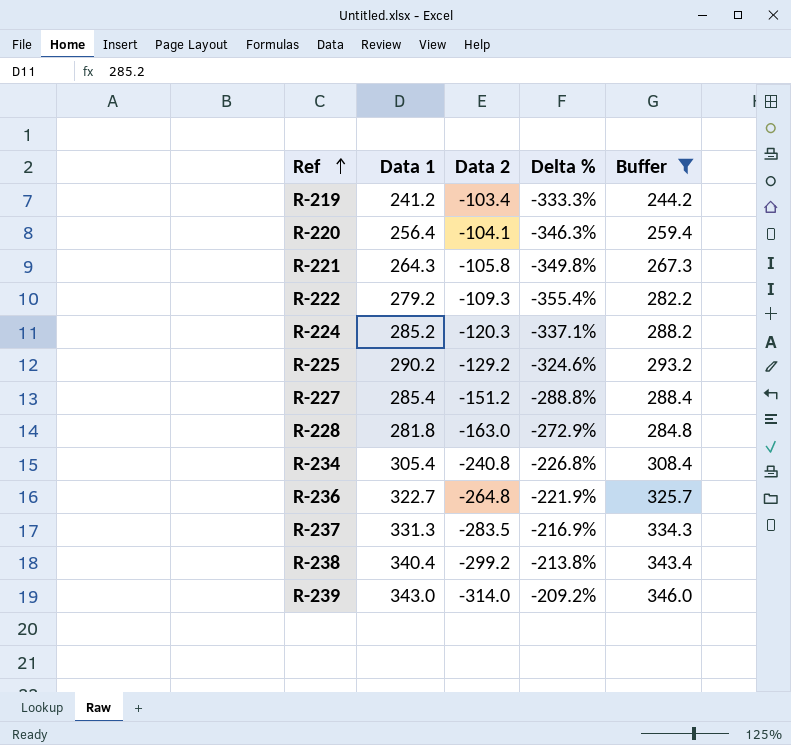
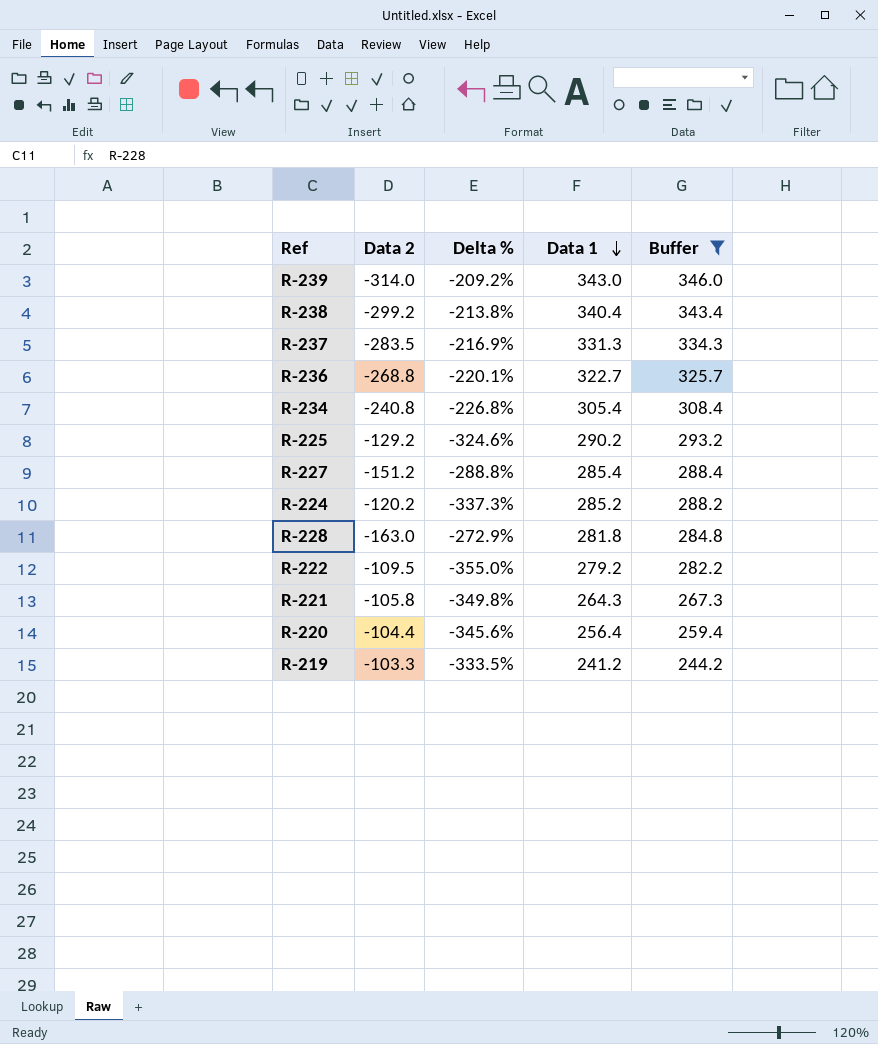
row order: Ref ascending -> Data 1 descending
column Data 1 | position: 2 -> 4
R-236 | Data 2: -264.8 -> -268.8
R-236 | Delta %: -221.9% -> -220.1%
R-224 | Data 2: -120.3 -> -120.2
R-224 | Delta %: -337.1% -> -337.3%
R-222 | Data 2: -109.3 -> -109.5
R-222 | Delta %: -355.4% -> -355.0%
R-220 | Data 2: -104.1 -> -104.4
R-220 | Delta %: -346.3% -> -345.6%
R-219 | Data 2: -103.4 -> -103.3
R-219 | Delta %: -333.3% -> -333.5%

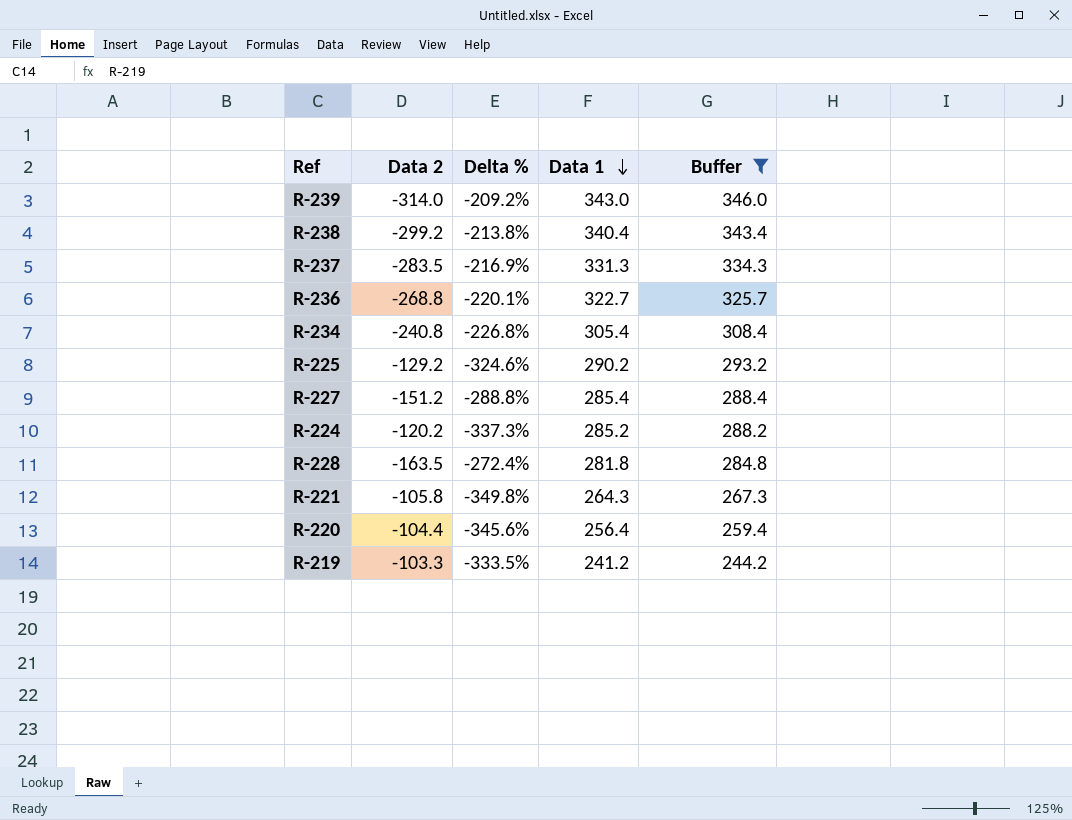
row R-222: -109.5 | -355.0% | 279.2 | 282.2 -> none
R-228 | Data 2: -163.0 -> -163.5
R-228 | Delta %: -272.9% -> -272.4%

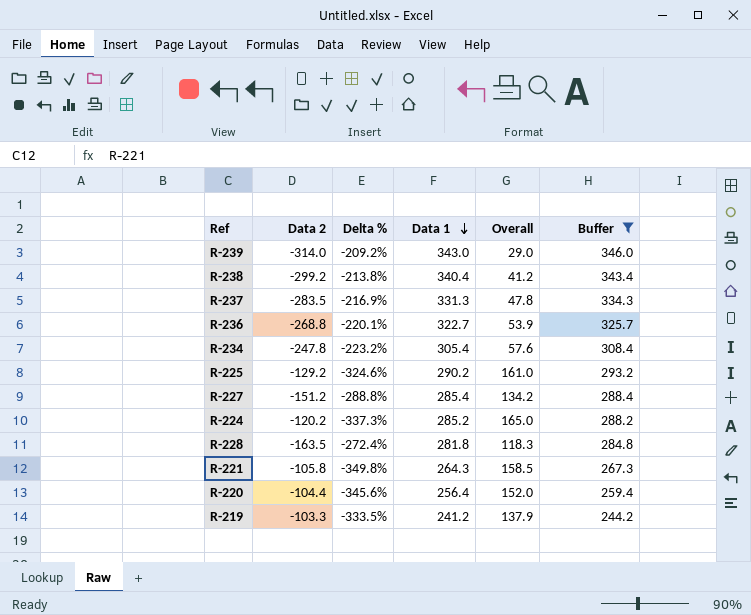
column Overall | formula: none -> [Data 2] + [Data 1]
R-234 | Data 2: -240.8 -> -247.8
R-234 | Delta %: -226.8% -> -223.2%

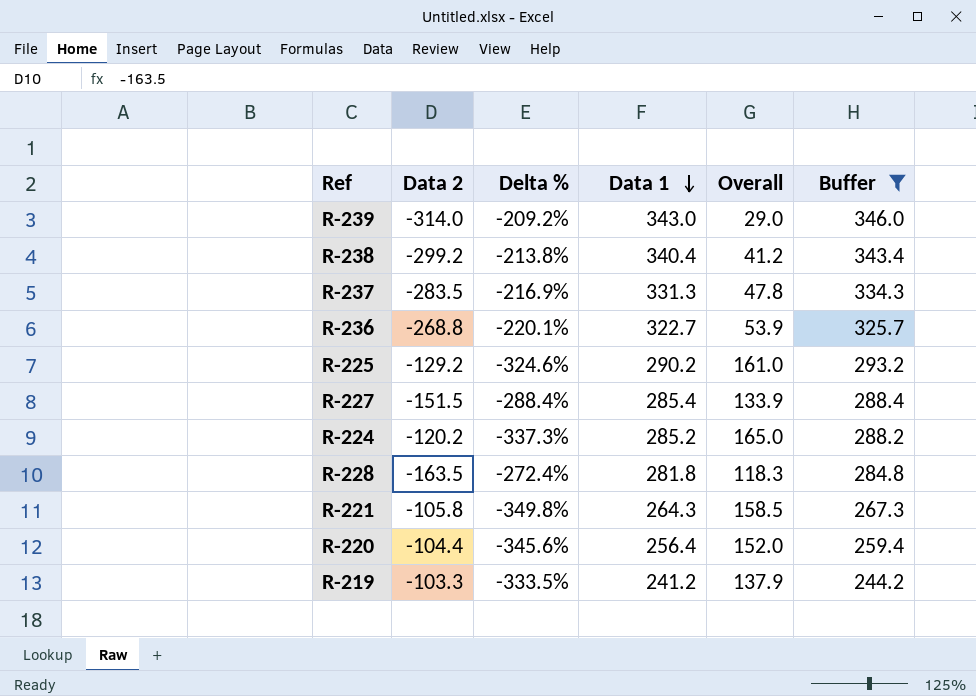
row R-234: -247.8 | -223.2% | 305.4 | 57.6 | 308.4 -> none
R-227 | Data 2: -151.2 -> -151.5
R-227 | Delta %: -288.8% -> -288.4%
R-227 | Overall: 134.2 -> 133.9

